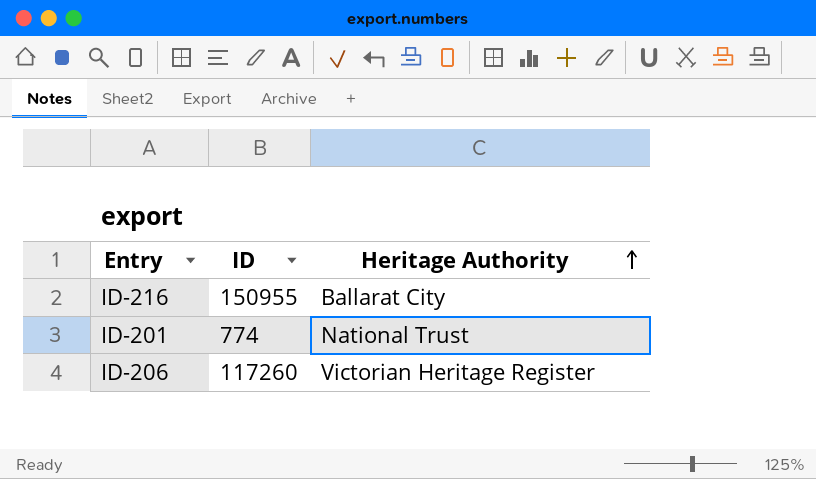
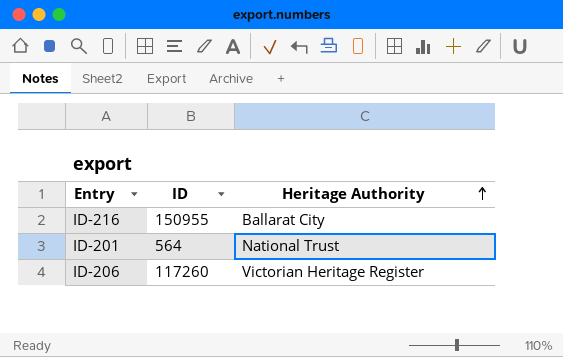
ID-201 | ID: 774 -> 564

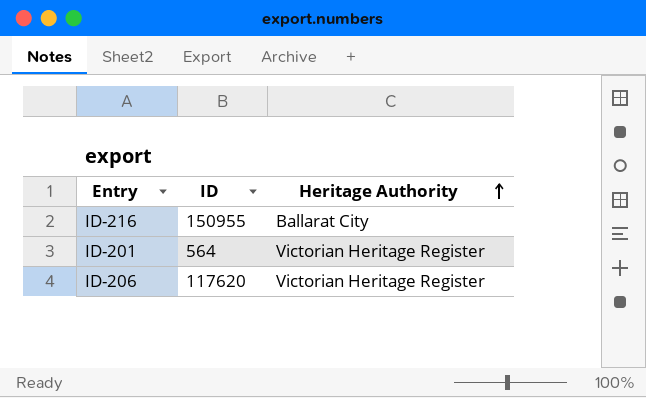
ID-201 | Heritage Authority: National Trust -> Victorian Heritage Register
ID-206 | ID: 117260 -> 117620

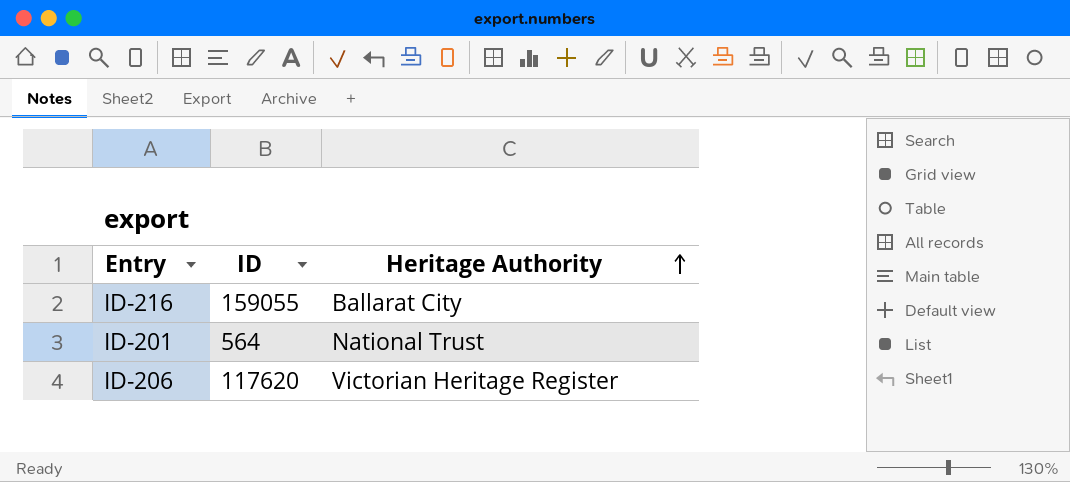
ID-216 | ID: 150955 -> 159055
ID-201 | Heritage Authority: Victorian Heritage Register -> National Trust

